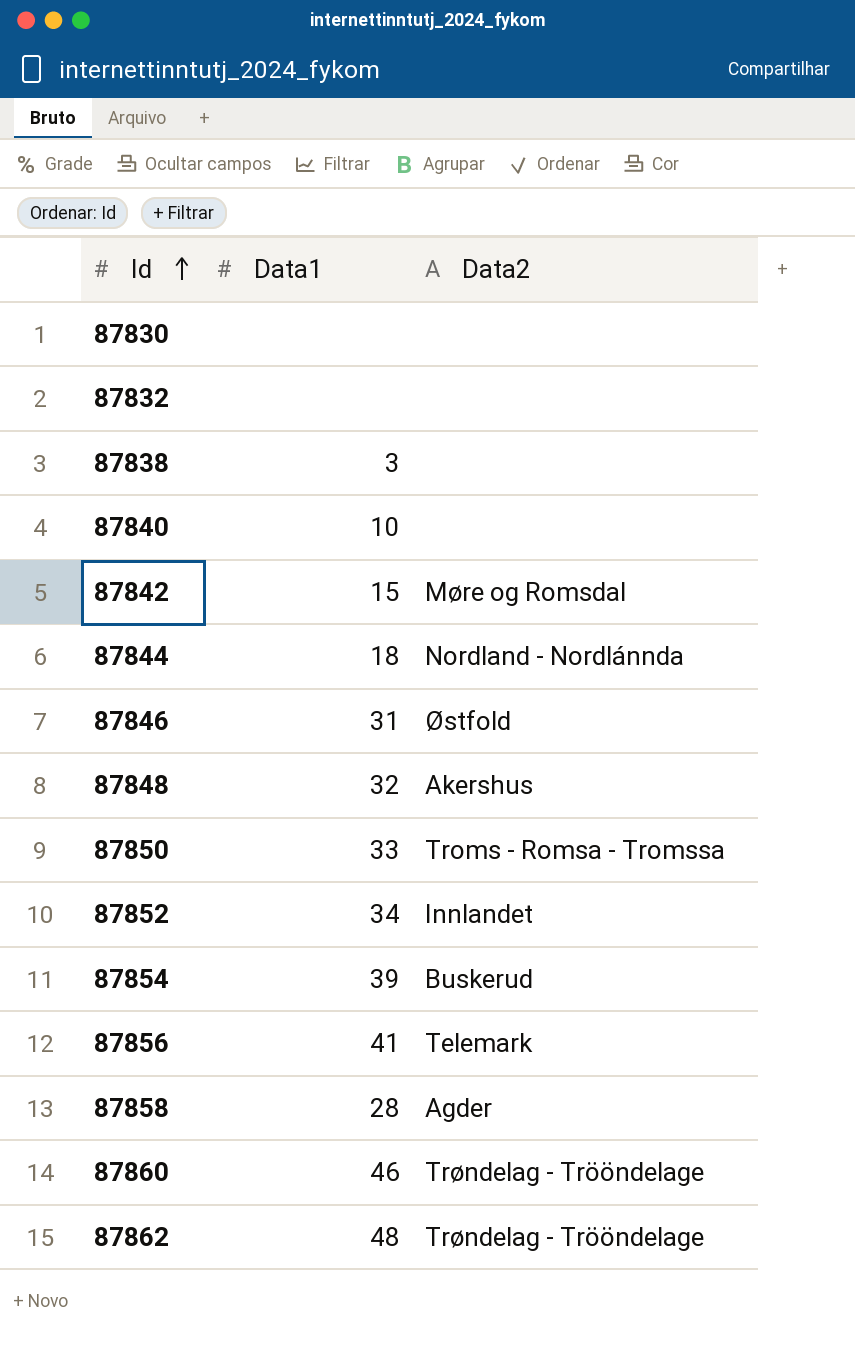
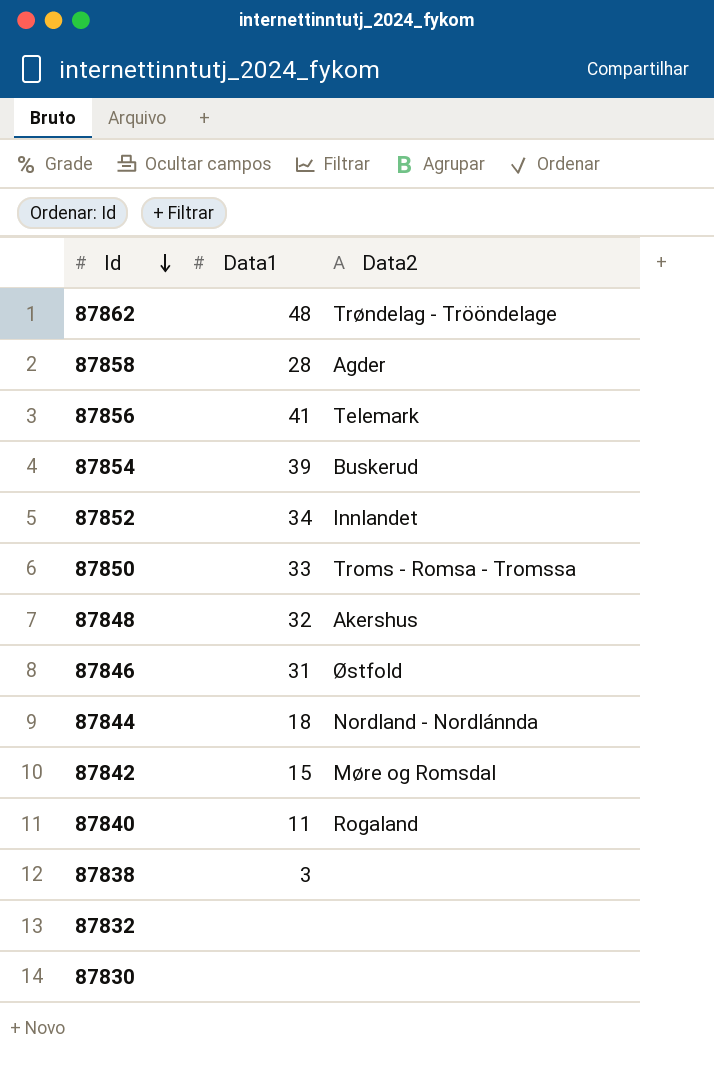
row order: Id ascending -> Id descending
row 87860: 46 | Trøndelag - Trööndelage -> none
87840 | Data1: 10 -> 11
87840 | Data2: none -> Rogaland

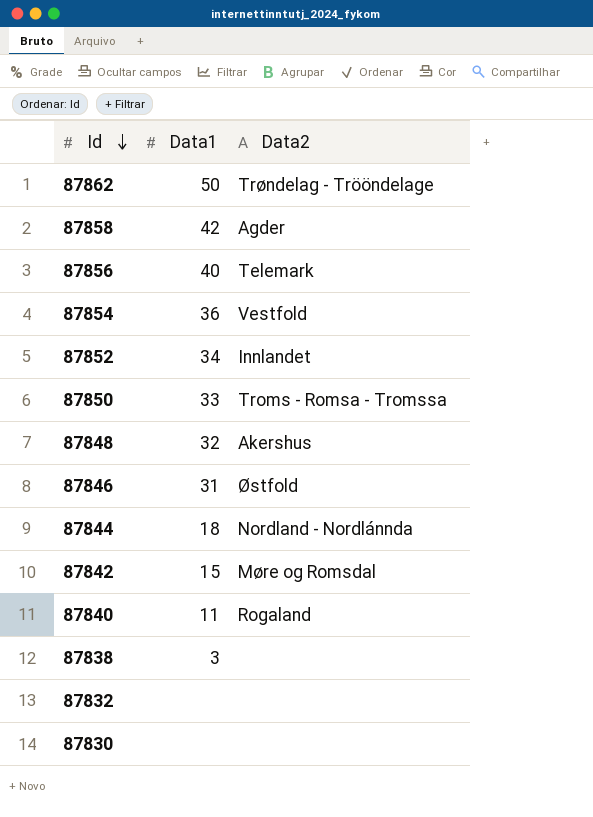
87862 | Data1: 48 -> 50
87858 | Data1: 28 -> 42
87856 | Data1: 41 -> 40
87854 | Data1: 39 -> 36
87854 | Data2: Buskerud -> Vestfold

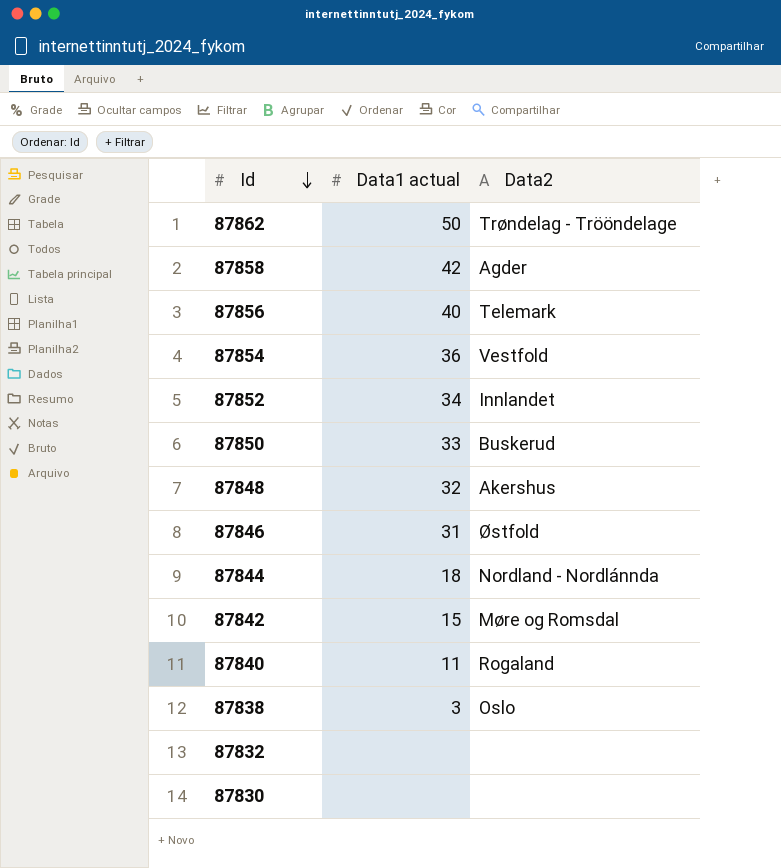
column name: Data1 -> Data1 actual
87850 | Data2: Troms - Romsa - Tromssa -> Buskerud
87838 | Data2: none -> Oslo

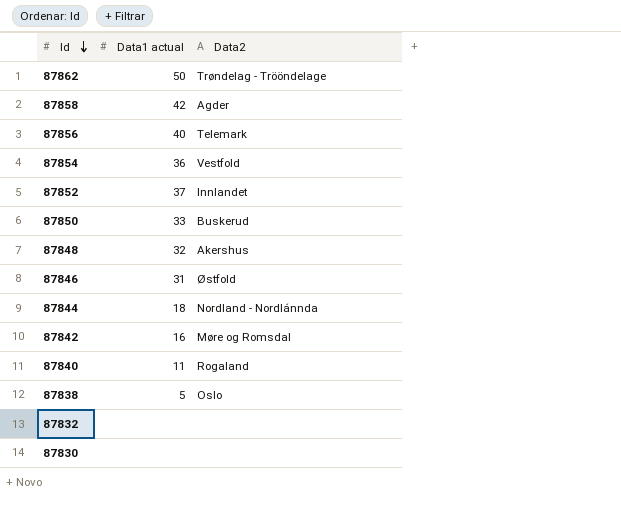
87852 | Data1 actual: 34 -> 37
87842 | Data1 actual: 15 -> 16
87838 | Data1 actual: 3 -> 5

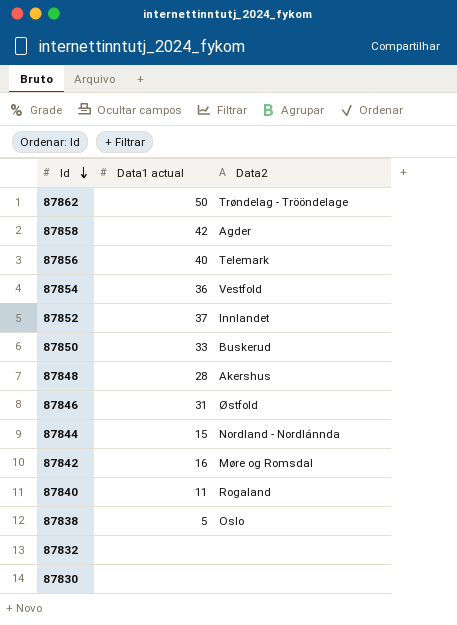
87848 | Data1 actual: 32 -> 28
87844 | Data1 actual: 18 -> 15

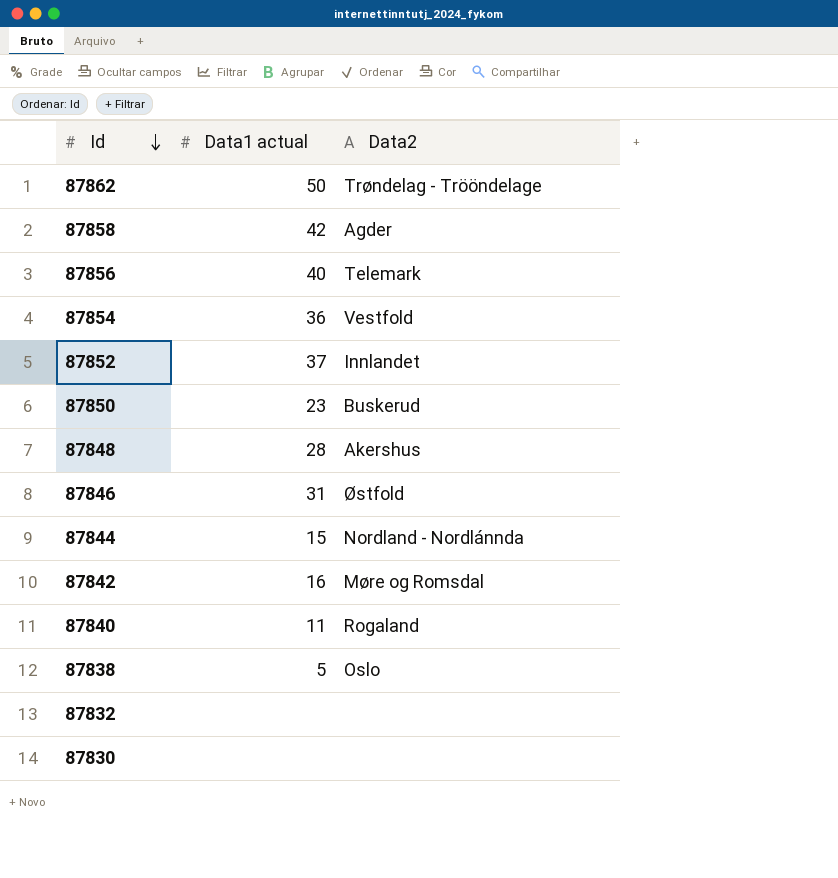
87850 | Data1 actual: 33 -> 23

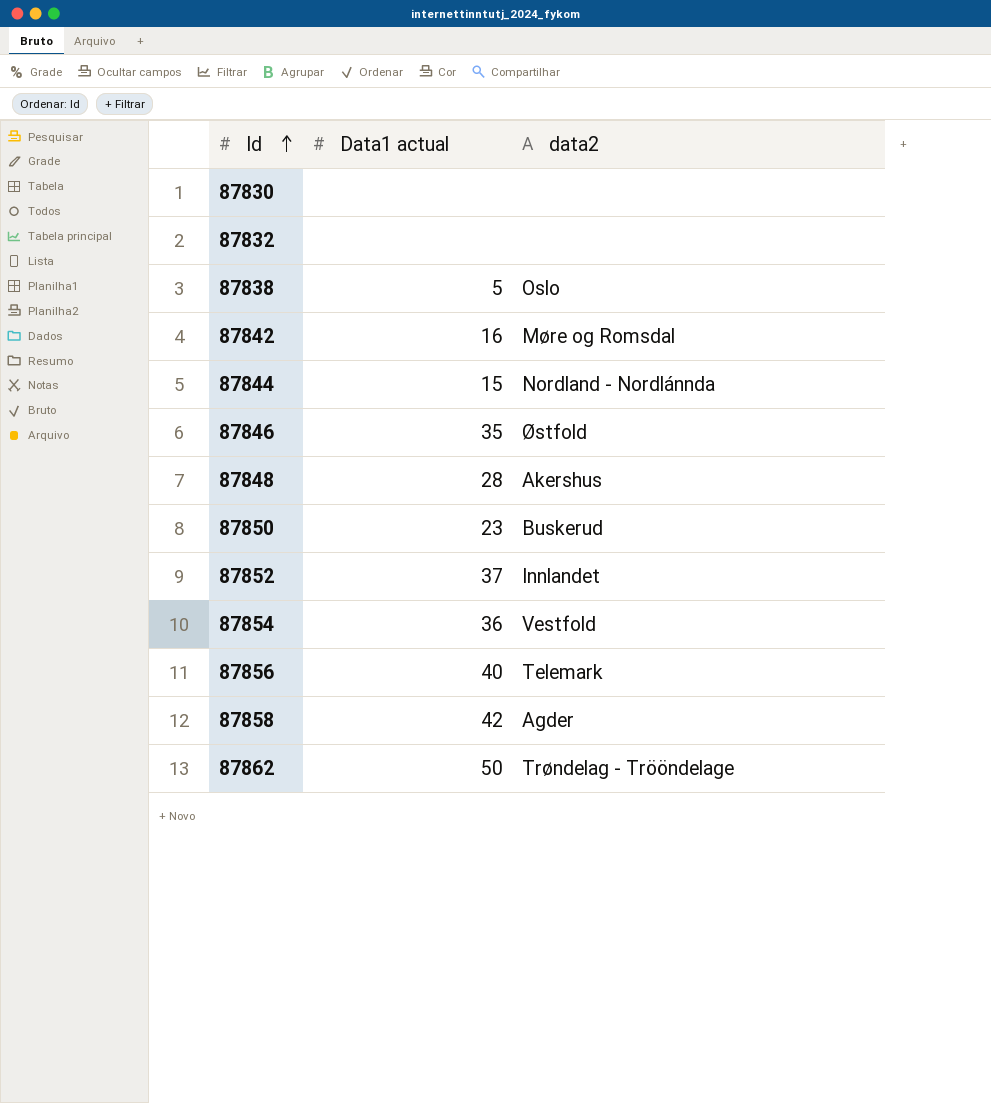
row order: Id descending -> Id ascending
column name: Data2 -> data2
row 87840: 11 | Rogaland -> none
87846 | Data1 actual: 31 -> 35

